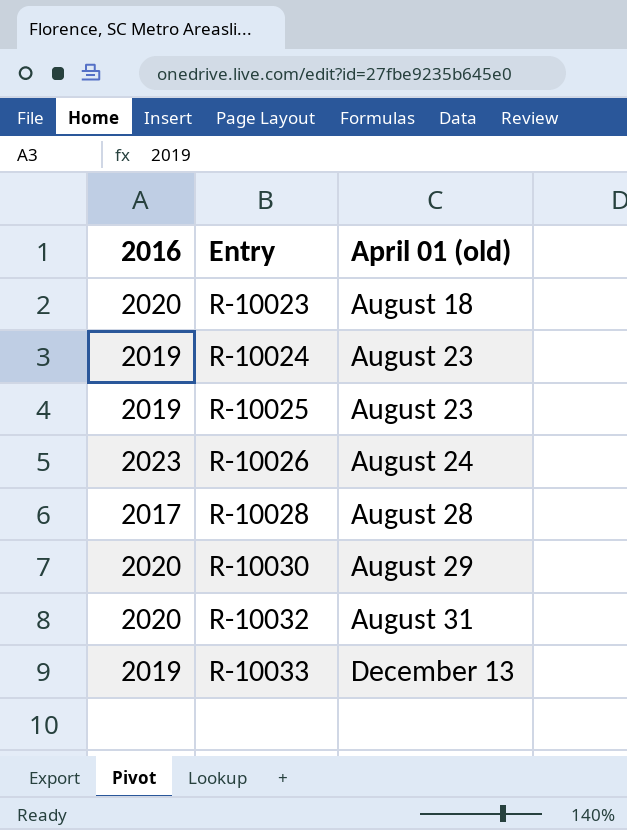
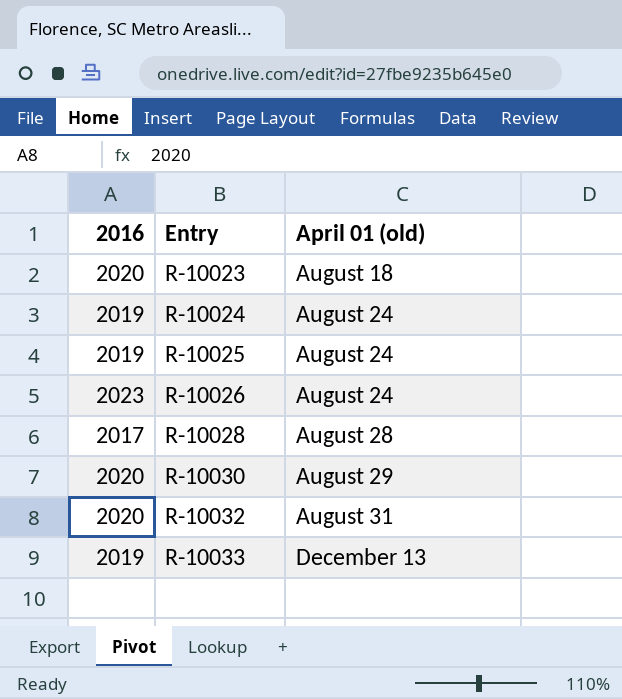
R-10024 | April 01 (old): August 23 -> August 24
R-10025 | April 01 (old): August 23 -> August 24

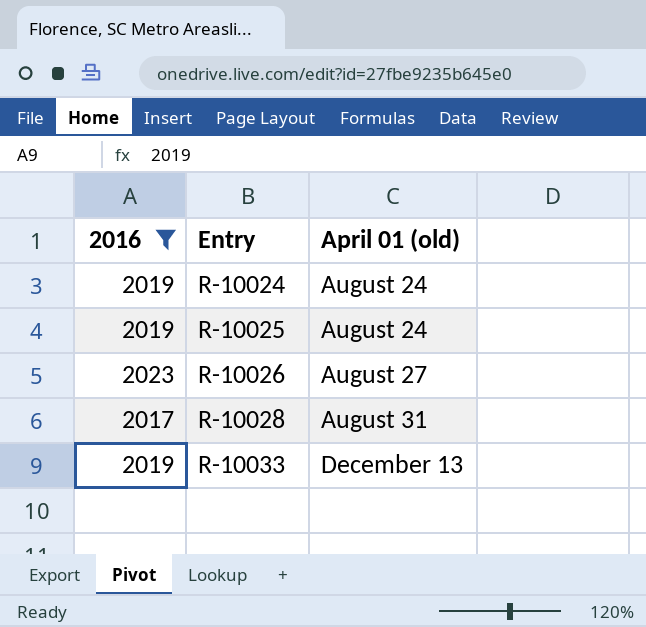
filter: none -> 2016 != 2020
R-10026 | April 01 (old): August 24 -> August 27
R-10028 | April 01 (old): August 28 -> August 31

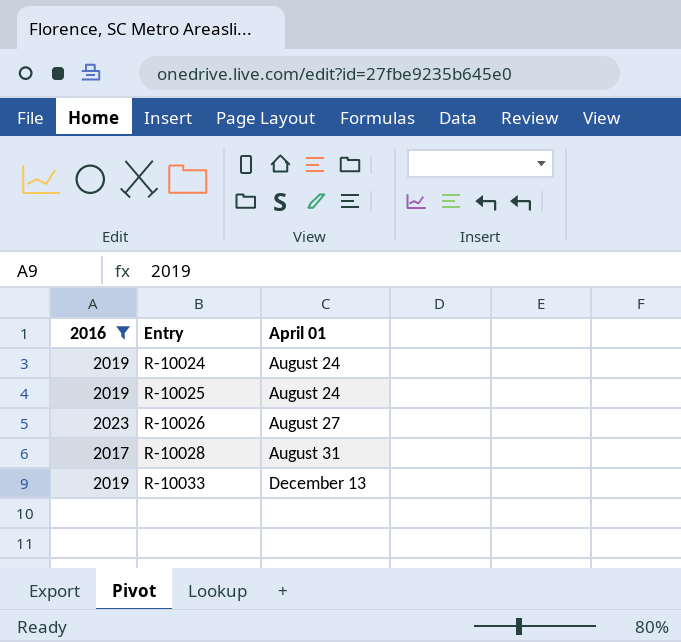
column name: April 01 (old) -> April 01

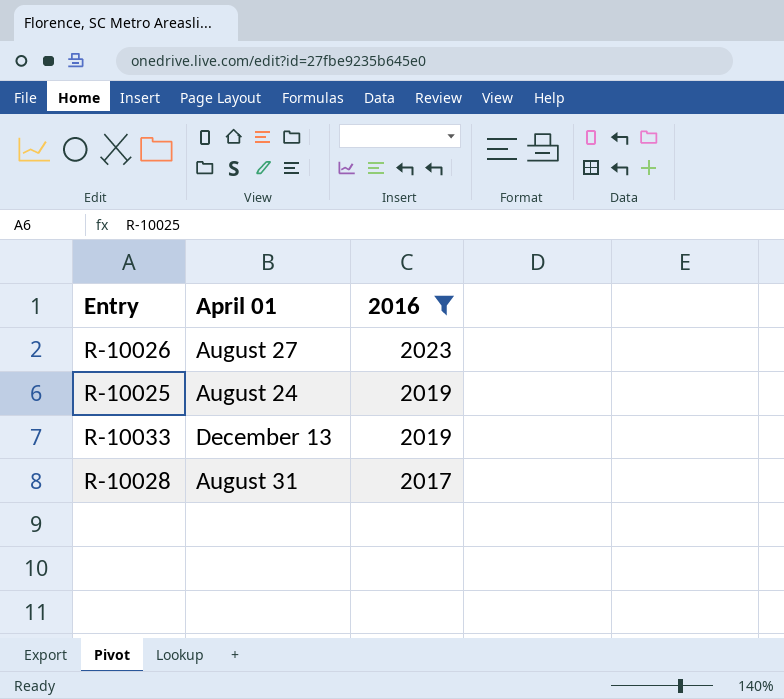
row order: Entry ascending -> 2016 descending
column 2016 | position: 1 -> 3
row R-10024: 2019 | August 24 -> none

